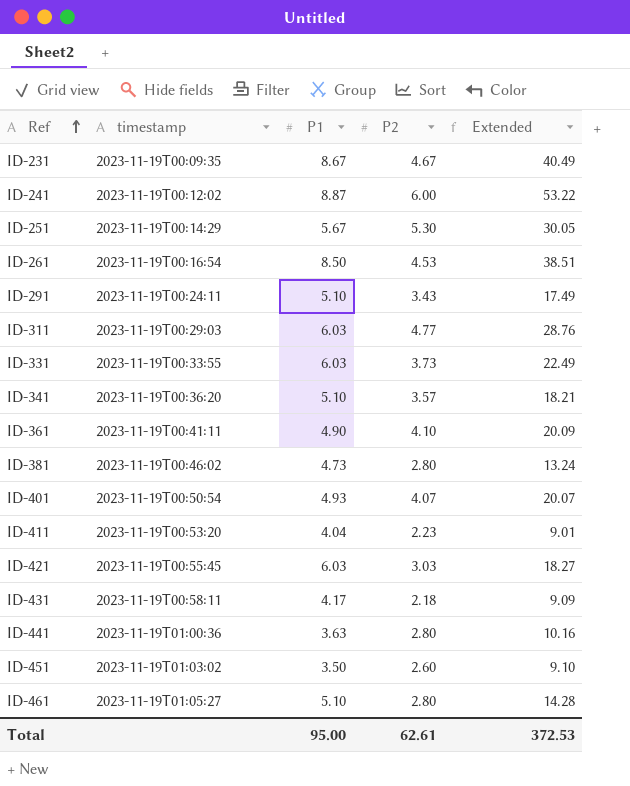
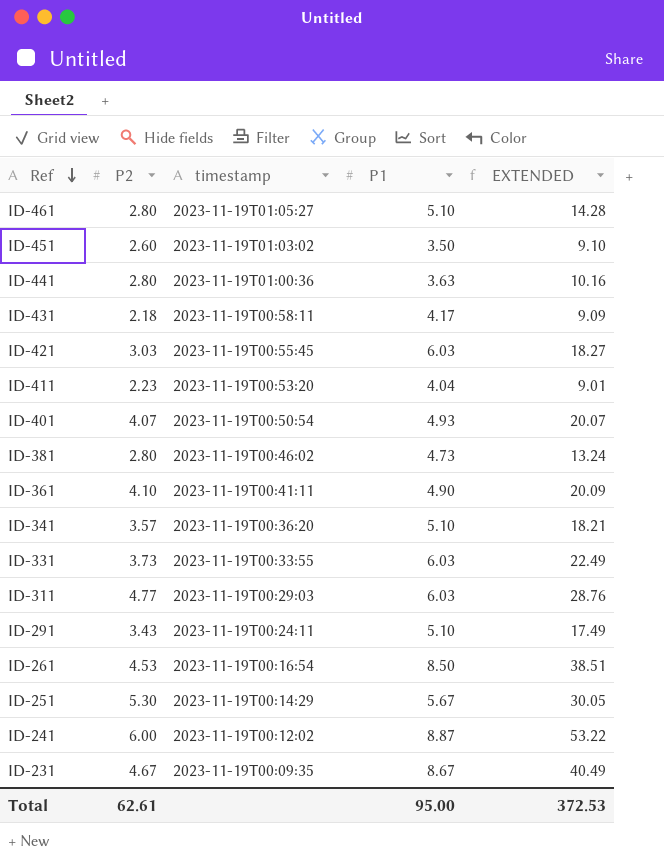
row order: Ref ascending -> Ref descending
column P2 | position: 4 -> 2
column name: Extended -> EXTENDED

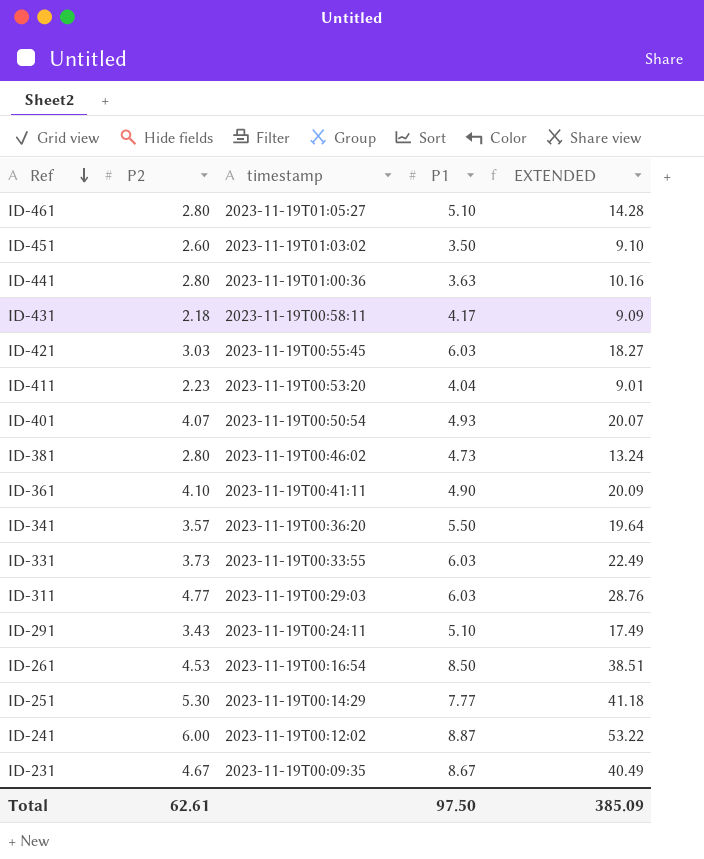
ID-341 | P1: 5.10 -> 5.50
ID-341 | EXTENDED: 18.21 -> 19.64
ID-251 | P1: 5.67 -> 7.77
ID-251 | EXTENDED: 30.05 -> 41.18
Total | P1: 95.00 -> 97.50
Total | EXTENDED: 372.53 -> 385.09

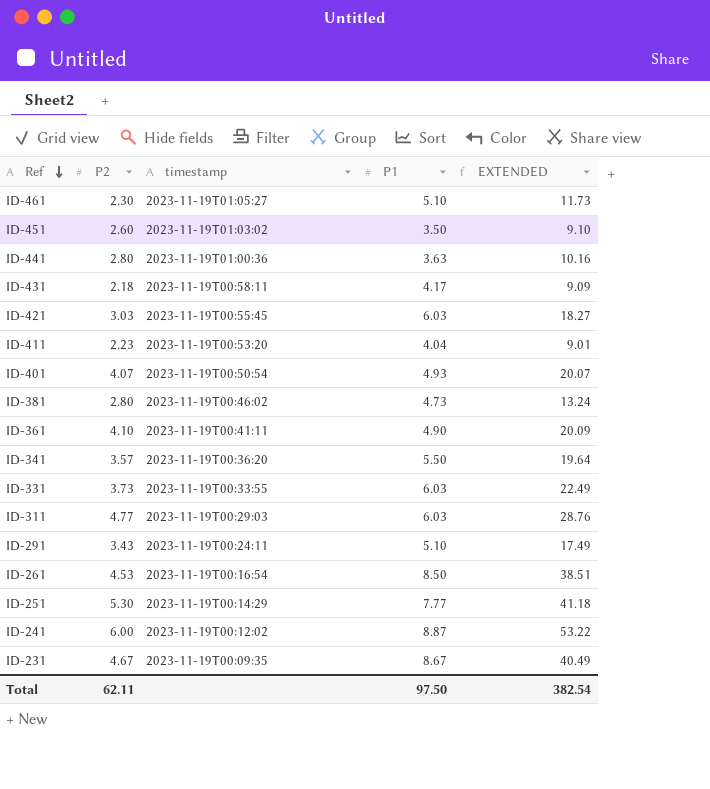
ID-461 | P2: 2.80 -> 2.30
ID-461 | EXTENDED: 14.28 -> 11.73
Total | P2: 62.61 -> 62.11
Total | EXTENDED: 385.09 -> 382.54

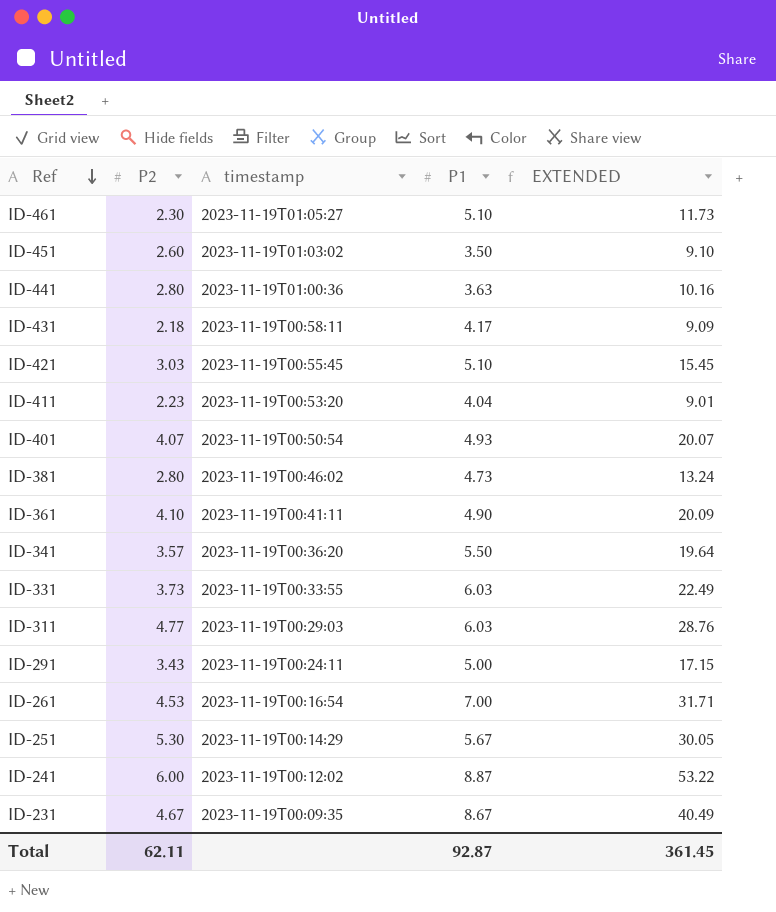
ID-421 | P1: 6.03 -> 5.10
ID-421 | EXTENDED: 18.27 -> 15.45
ID-291 | P1: 5.10 -> 5.00
ID-291 | EXTENDED: 17.49 -> 17.15
ID-261 | P1: 8.50 -> 7.00
ID-261 | EXTENDED: 38.51 -> 31.71
ID-251 | P1: 7.77 -> 5.67
ID-251 | EXTENDED: 41.18 -> 30.05
Total | P1: 97.50 -> 92.87
Total | EXTENDED: 382.54 -> 361.45

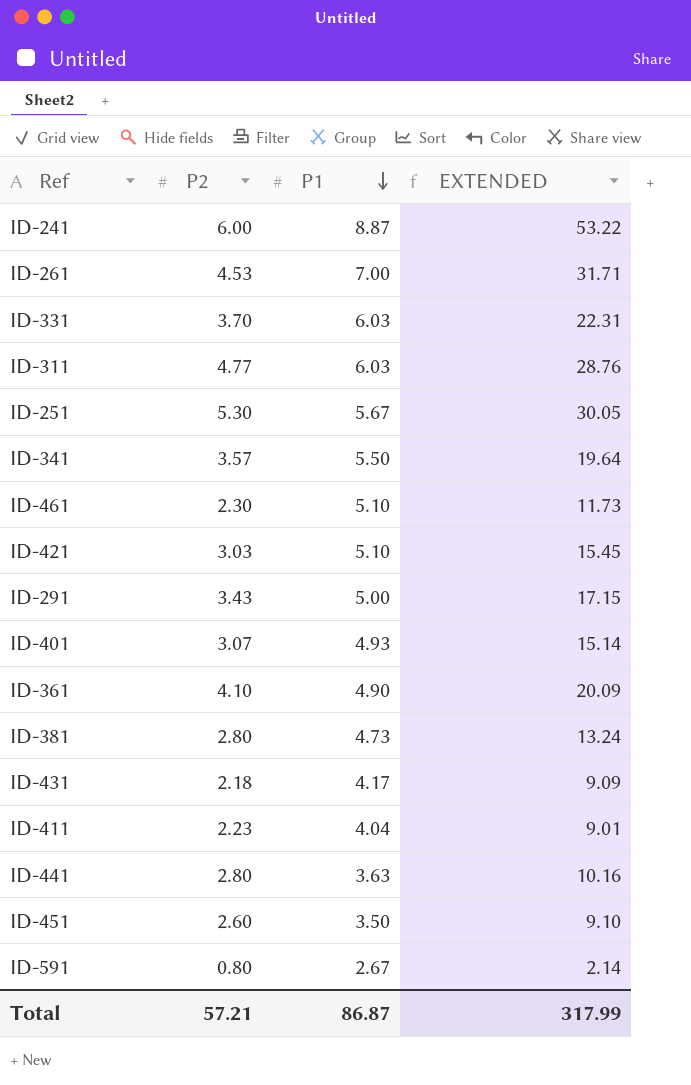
row order: Ref descending -> P1 descending
column timestamp | position: 3 -> none
row ID-231: 4.67 | 2023-11-19T00:09:35 | 8.67 | 40.49 -> none
ID-331 | P2: 3.73 -> 3.70
ID-331 | EXTENDED: 22.49 -> 22.31
ID-401 | P2: 4.07 -> 3.07
ID-401 | EXTENDED: 20.07 -> 15.14
row ID-591: none -> 0.80 | 2.67 | 2.14
Total | P2: 62.11 -> 57.21
Total | P1: 92.87 -> 86.87
Total | EXTENDED: 361.45 -> 317.99

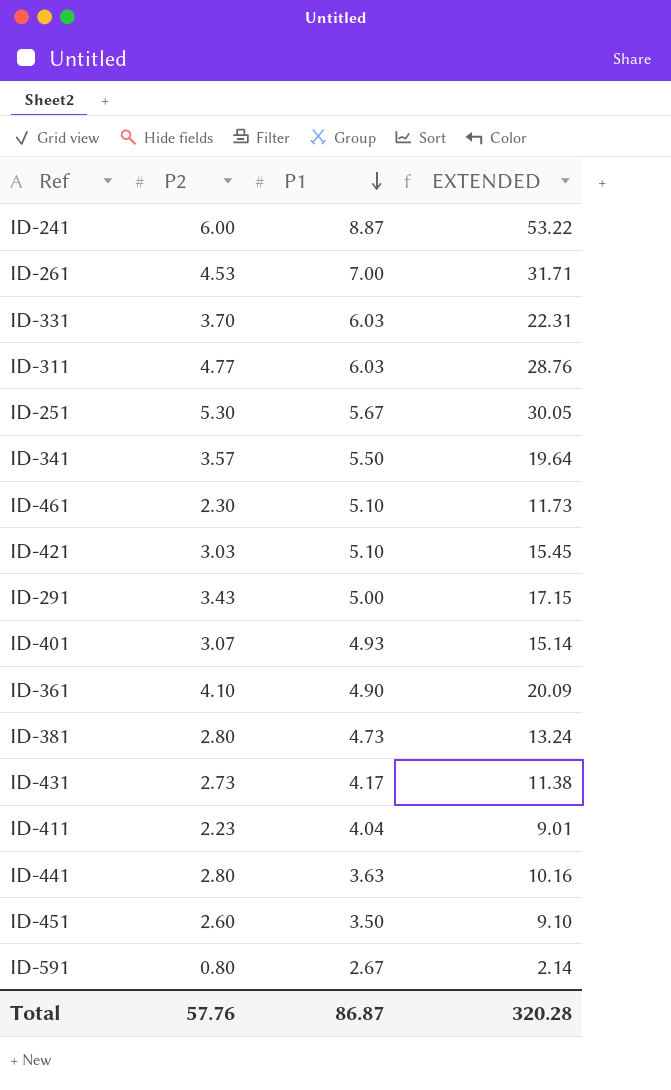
ID-431 | P2: 2.18 -> 2.73
ID-431 | EXTENDED: 9.09 -> 11.38
Total | P2: 57.21 -> 57.76
Total | EXTENDED: 317.99 -> 320.28

